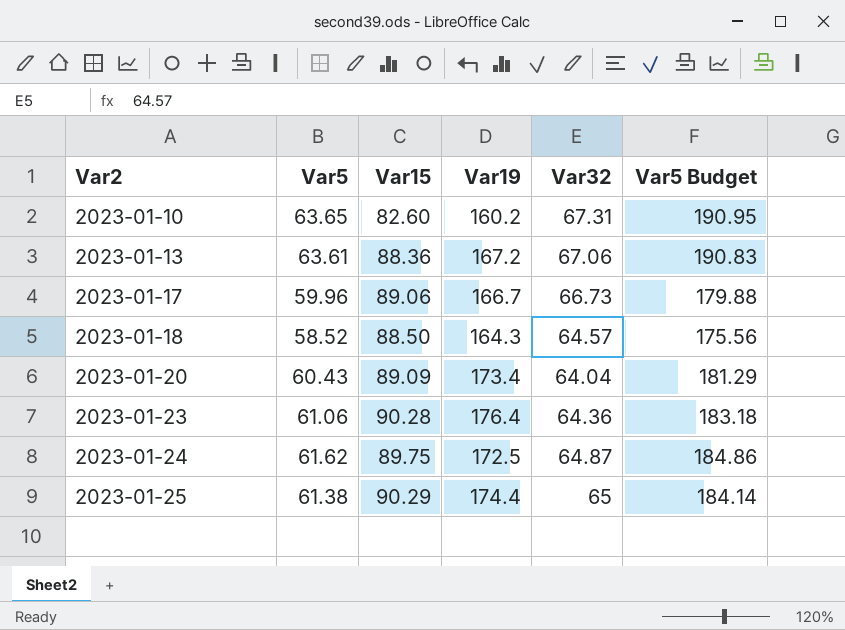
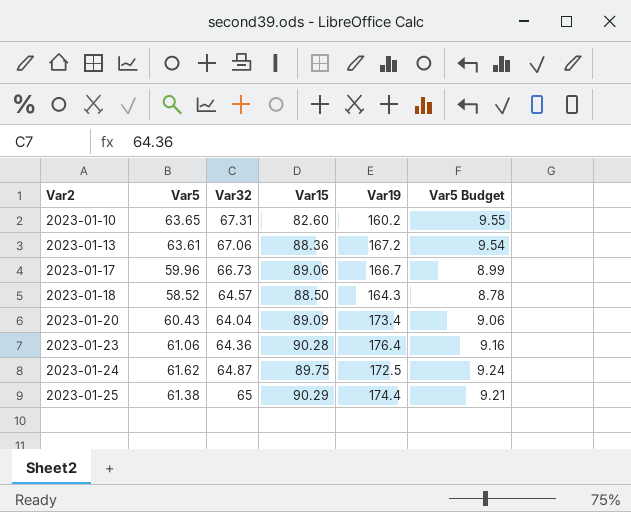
column Var32 | position: 5 -> 3
column Var5 Budget | formula: [Var5] * 3 -> [Var5] * 0.15

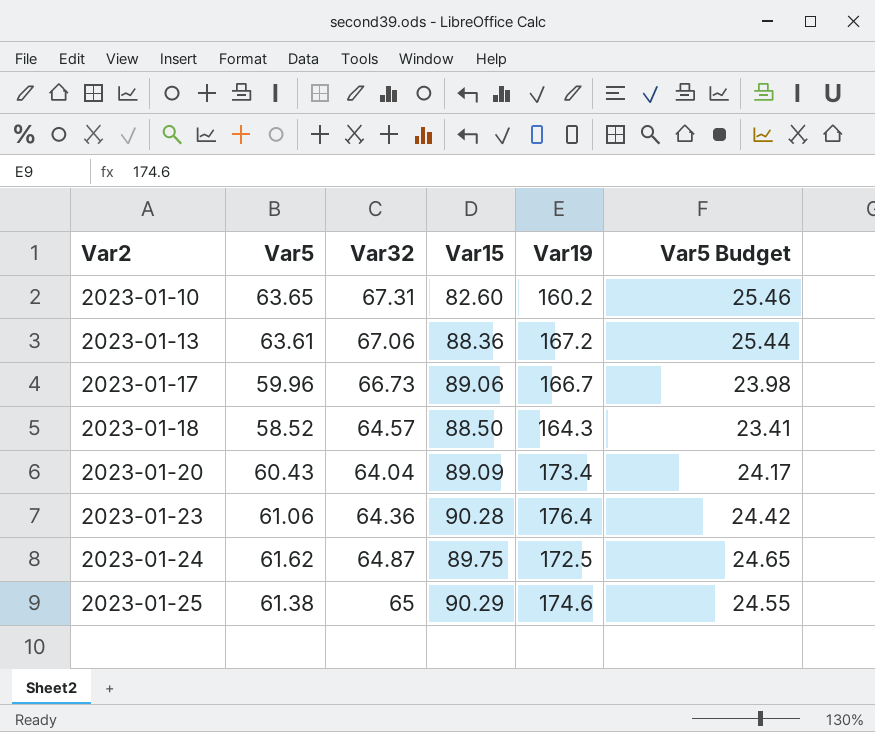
column Var5 Budget | formula: [Var5] * 0.15 -> [Var5] * 0.4
2023-01-25 | Var19: 174.4 -> 174.6

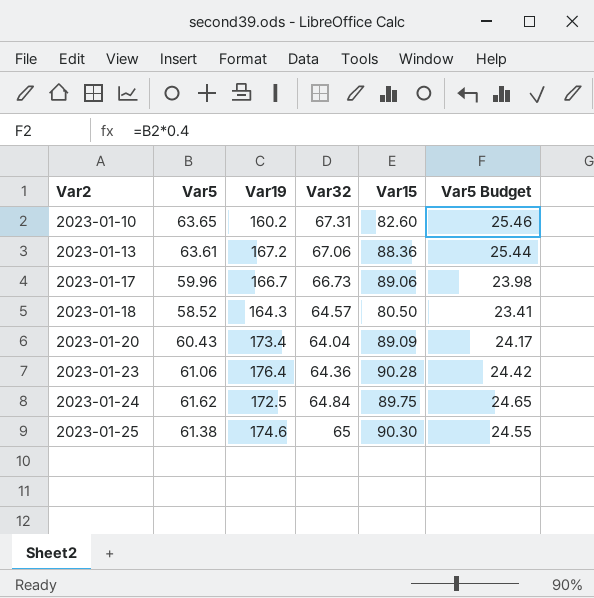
column Var19 | position: 5 -> 3
2023-01-18 | Var15: 88.50 -> 80.50
2023-01-24 | Var32: 64.87 -> 64.84
2023-01-25 | Var15: 90.29 -> 90.30

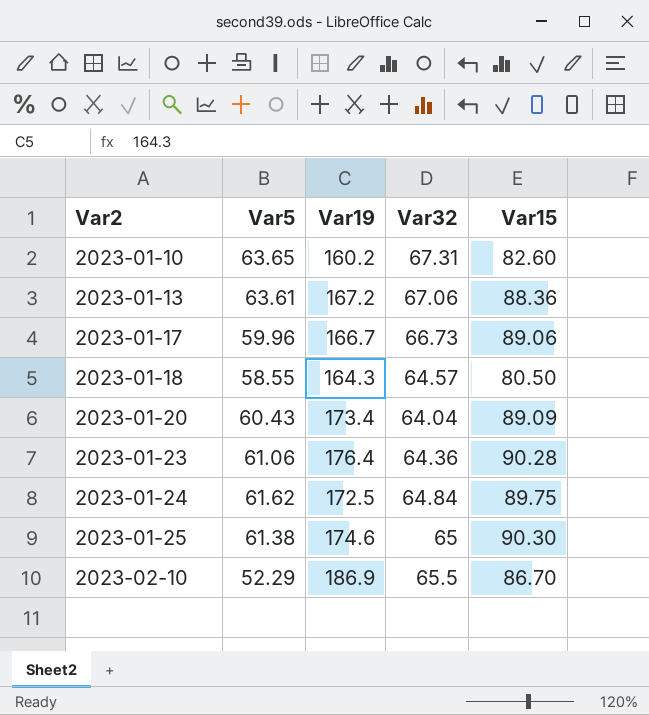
column Var5 Budget | formula: [Var5] * 0.4 -> none
2023-01-18 | Var5: 58.52 -> 58.55
row 2023-02-10: none -> 52.29 | 186.9 | 65.5 | 86.70

